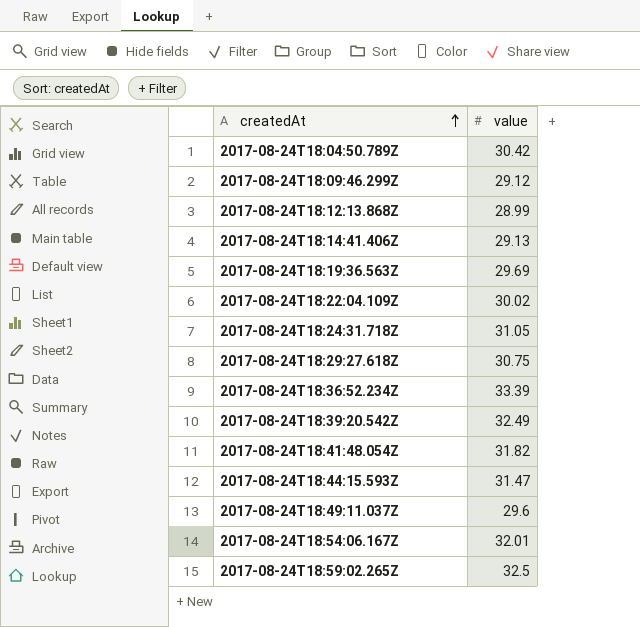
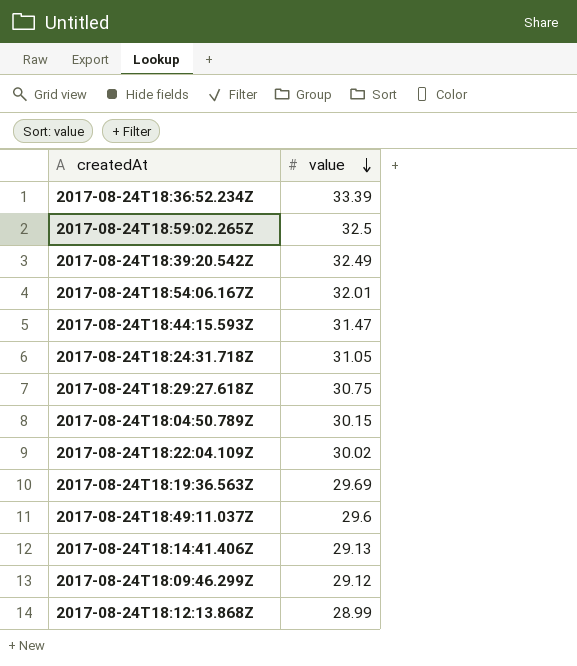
row order: createdAt ascending -> value descending
row 2017-08-24T18:41:48.054Z: 31.82 -> none
2017-08-24T18:04:50.789Z | value: 30.42 -> 30.15

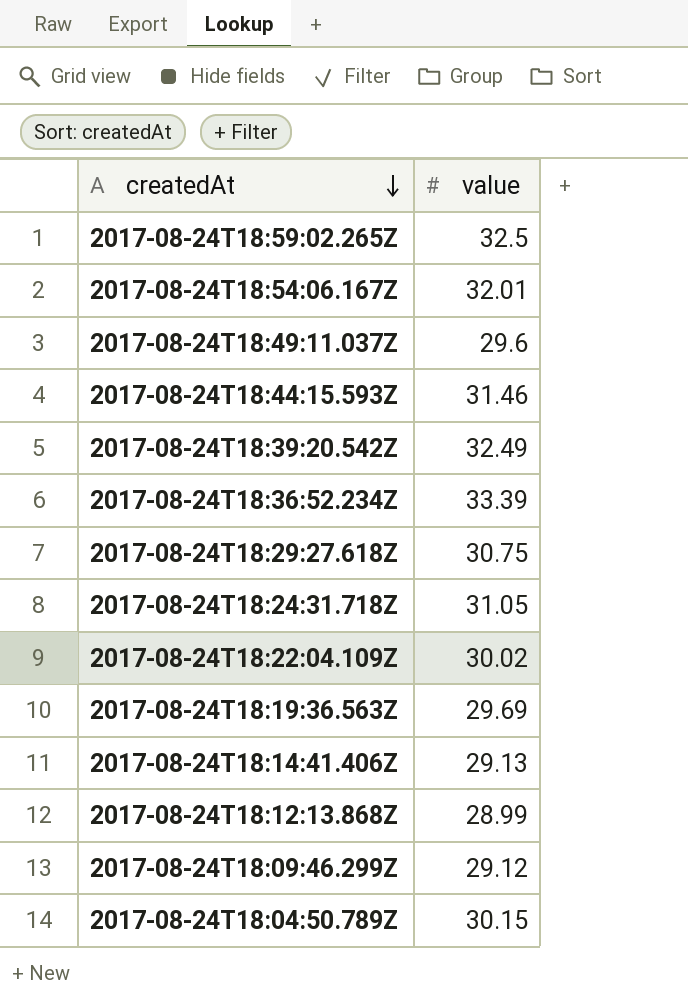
row order: value descending -> createdAt descending
2017-08-24T18:44:15.593Z | value: 31.47 -> 31.46

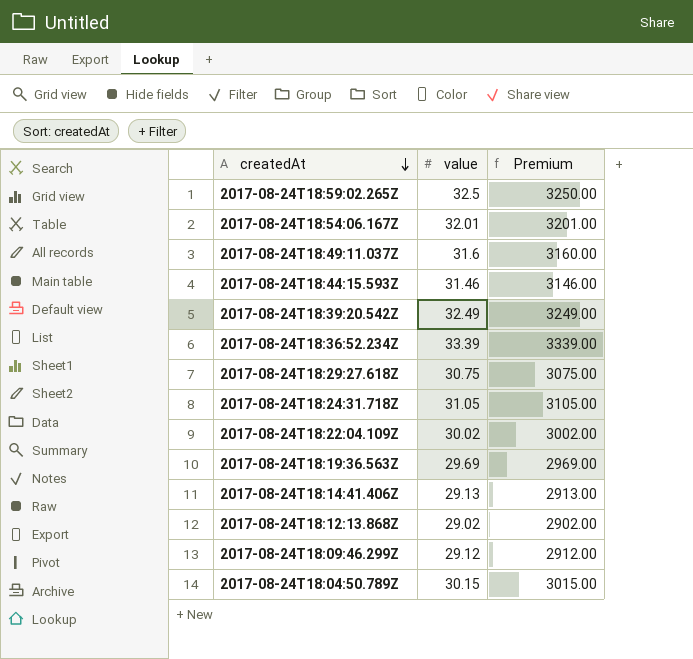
column Premium | formula: none -> [value] * 100
2017-08-24T18:49:11.037Z | value: 29.6 -> 31.6
2017-08-24T18:12:13.868Z | value: 28.99 -> 29.02

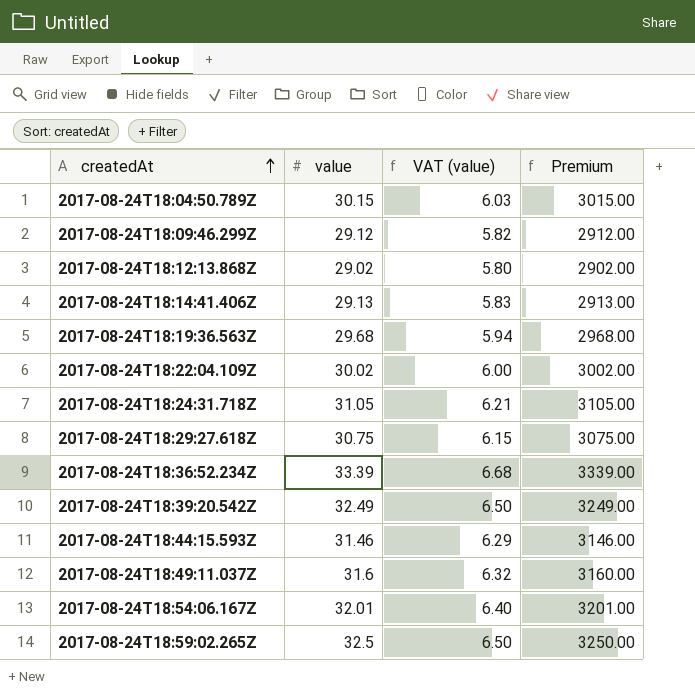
row order: createdAt descending -> createdAt ascending
column VAT (value) | formula: none -> [value] * 0.2
2017-08-24T18:19:36.563Z | value: 29.69 -> 29.68
2017-08-24T18:19:36.563Z | Premium: 2969.00 -> 2968.00

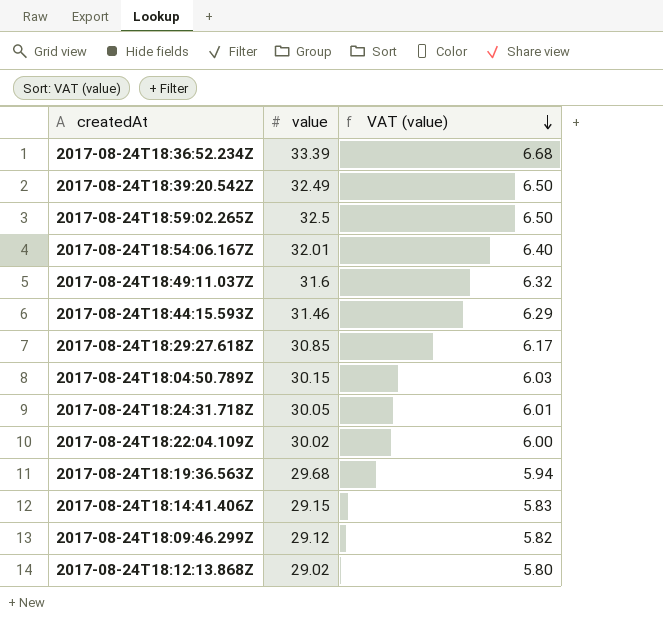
row order: createdAt ascending -> VAT (value) descending
column Premium | formula: [value] * 100 -> none
2017-08-24T18:29:27.618Z | value: 30.75 -> 30.85
2017-08-24T18:29:27.618Z | VAT (value): 6.15 -> 6.17
2017-08-24T18:24:31.718Z | value: 31.05 -> 30.05
2017-08-24T18:24:31.718Z | VAT (value): 6.21 -> 6.01
2017-08-24T18:14:41.406Z | value: 29.13 -> 29.15

